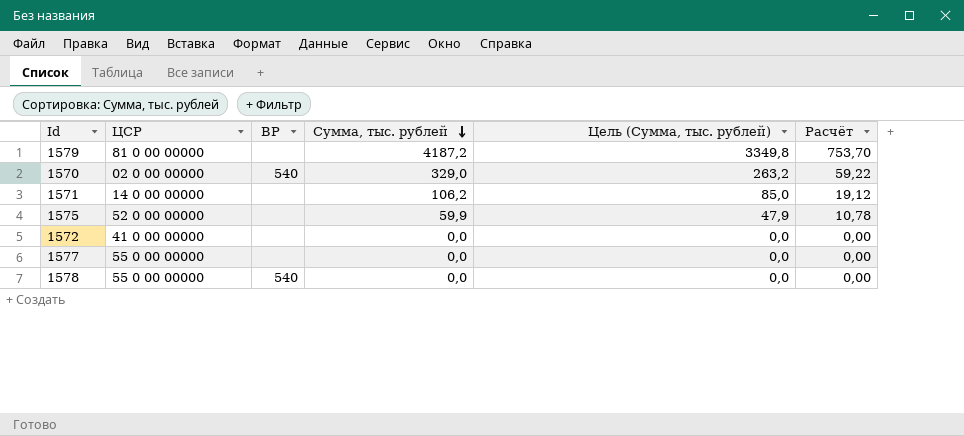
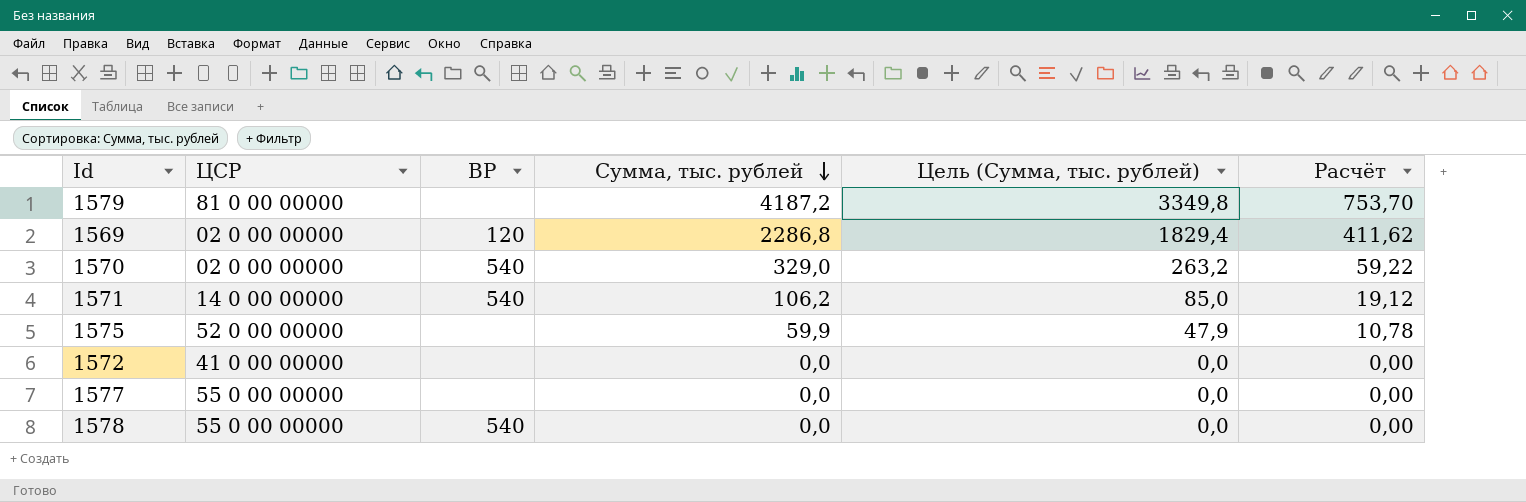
row 1569: none -> 02 0 00 00000 | 120 | 2286,8 | 1829,4 | 411,62
1571 | ВР: none -> 540

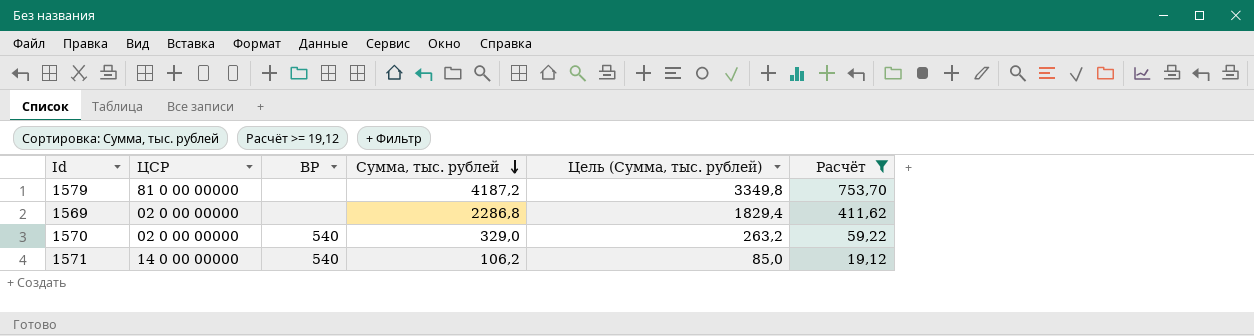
filter: none -> Расчёт >= 19,12
1569 | ВР: 120 -> none

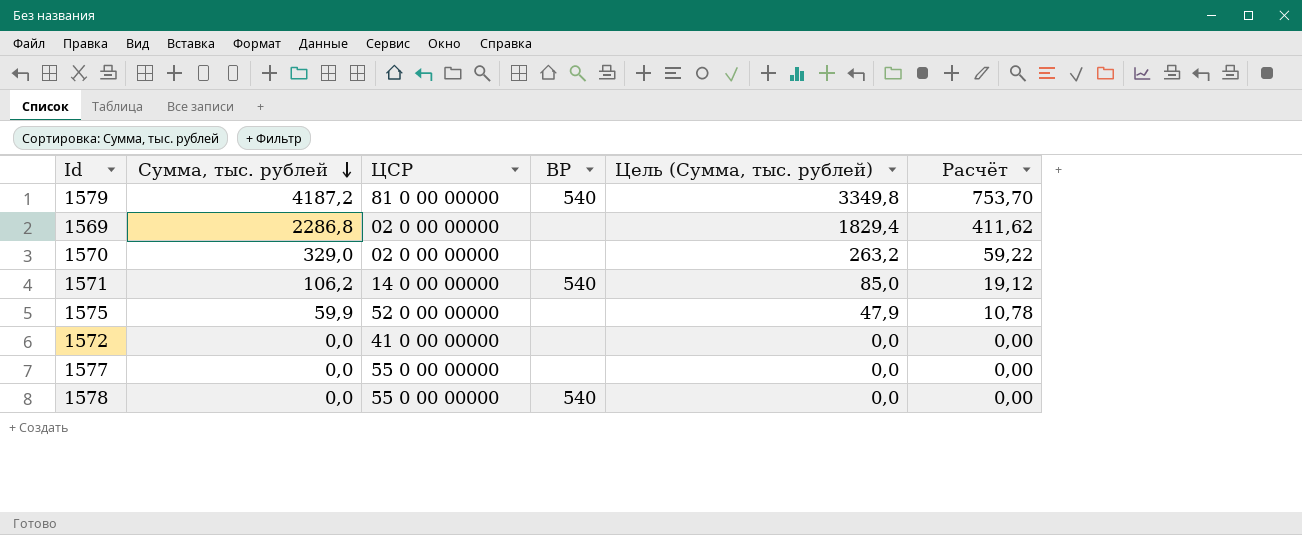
filter: Расчёт >= 19,12 -> none
column Сумма, тыс. рублей | position: 4 -> 2
1579 | ВР: none -> 540
1570 | ВР: 540 -> none

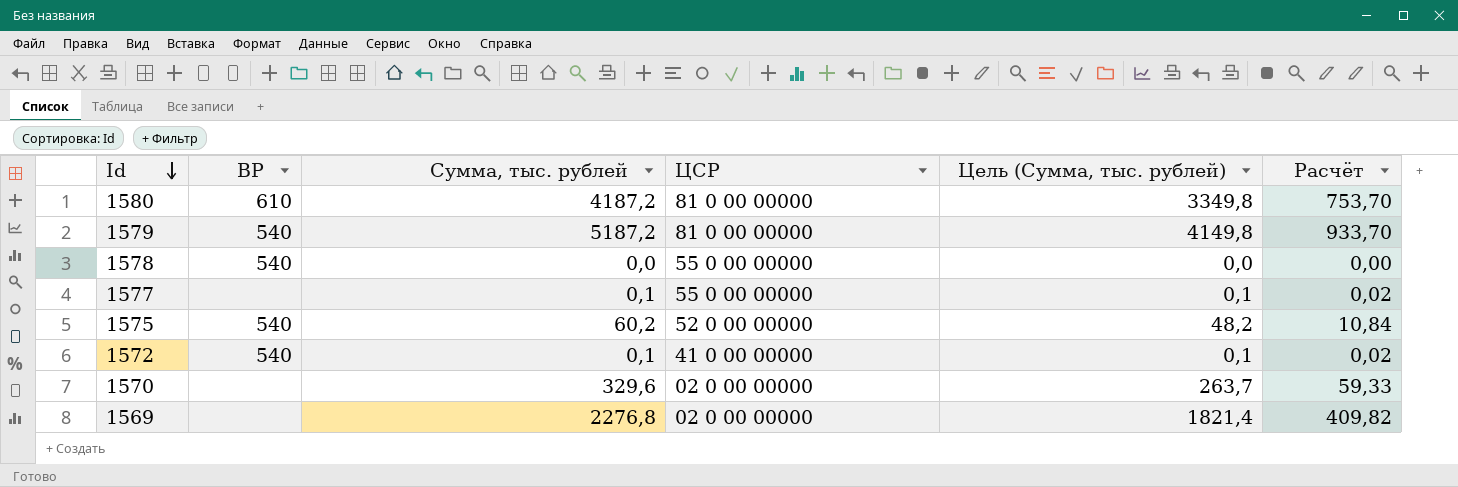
row order: Сумма, тыс. рублей descending -> Id descending
column ВР | position: 4 -> 2
row 1571: 106,2 | 14 0 00 00000 | 540 | 85,0 | 19,12 -> none
row 1580: none -> 610 | 4187,2 | 81 0 00 00000 | 3349,8 | 753,70
1579 | Сумма, тыс. рублей: 4187,2 -> 5187,2
1579 | Цель (Сумма, тыс. рублей): 3349,8 -> 4149,8
1579 | Расчёт: 753,70 -> 933,70
1577 | Сумма, тыс. рублей: 0,0 -> 0,1
1577 | Цель (Сумма, тыс. рублей): 0,0 -> 0,1
1577 | Расчёт: 0,00 -> 0,02
1575 | ВР: none -> 540
1575 | Сумма, тыс. рублей: 59,9 -> 60,2
1575 | Цель (Сумма, тыс. рублей): 47,9 -> 48,2
1575 | Расчёт: 10,78 -> 10,84
1572 | ВР: none -> 540
1572 | Сумма, тыс. рублей: 0,0 -> 0,1
1572 | Цель (Сумма, тыс. рублей): 0,0 -> 0,1
1572 | Расчёт: 0,00 -> 0,02
1570 | Сумма, тыс. рублей: 329,0 -> 329,6
1570 | Цель (Сумма, тыс. рублей): 263,2 -> 263,7
1570 | Расчёт: 59,22 -> 59,33
1569 | Сумма, тыс. рублей: 2286,8 -> 2276,8
1569 | Цель (Сумма, тыс. рублей): 1829,4 -> 1821,4
1569 | Расчёт: 411,62 -> 409,82

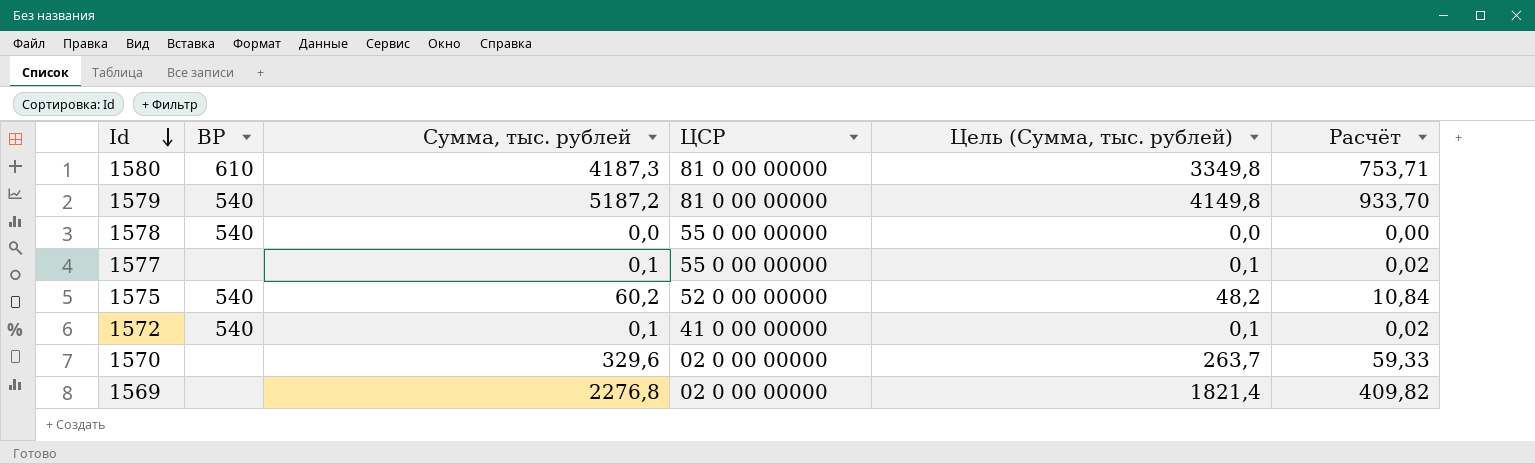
1580 | Сумма, тыс. рублей: 4187,2 -> 4187,3
1580 | Расчёт: 753,70 -> 753,71

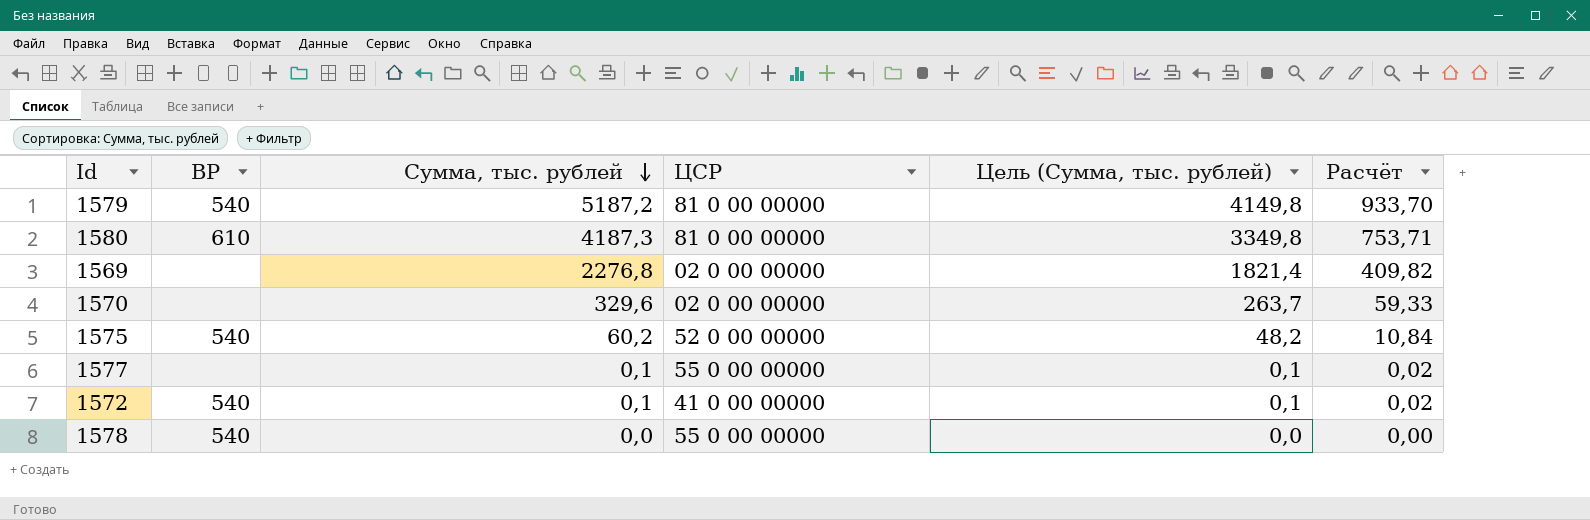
row order: Id descending -> Сумма, тыс. рублей descending

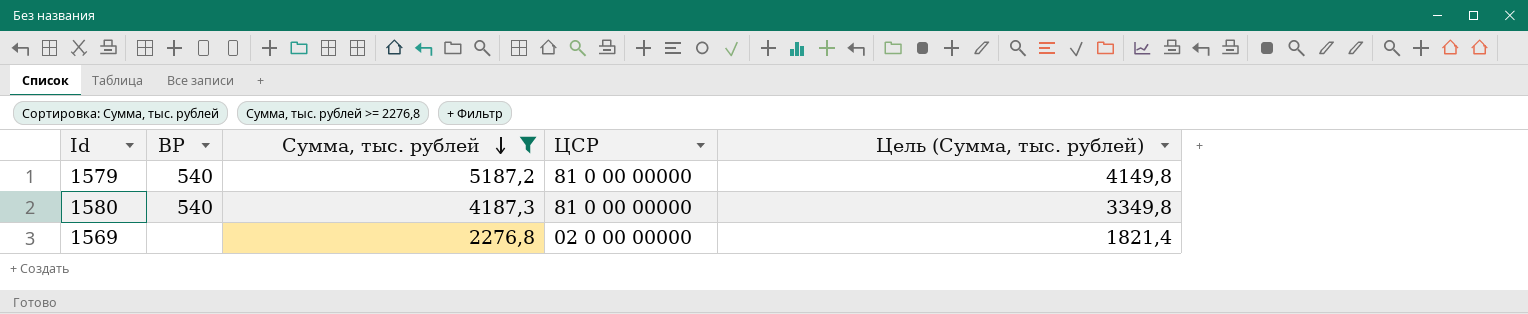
filter: none -> Сумма, тыс. рублей >= 2276,8
column Расчёт | formula: [Сумма, тыс. рублей] * 0,18 -> none
1580 | ВР: 610 -> 540

